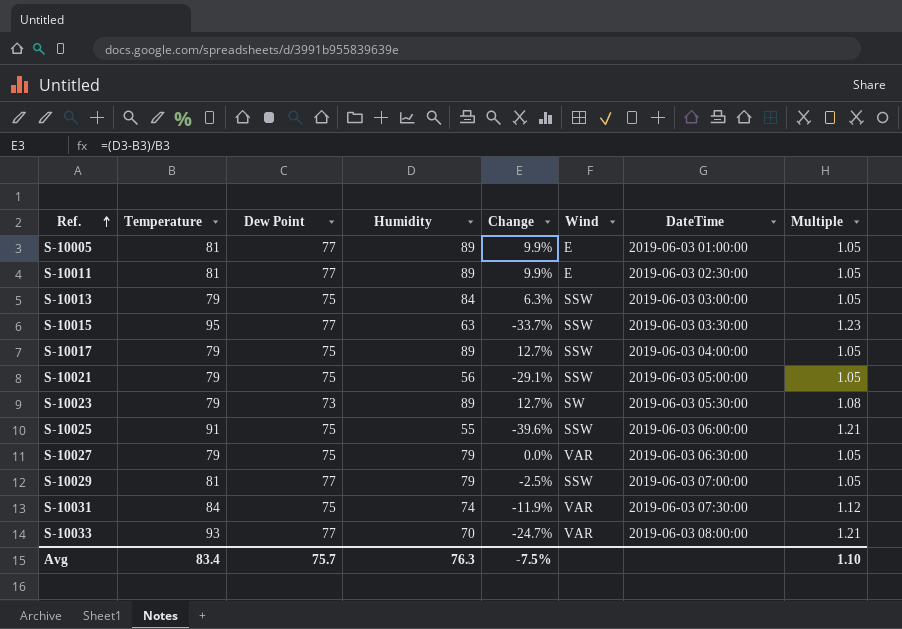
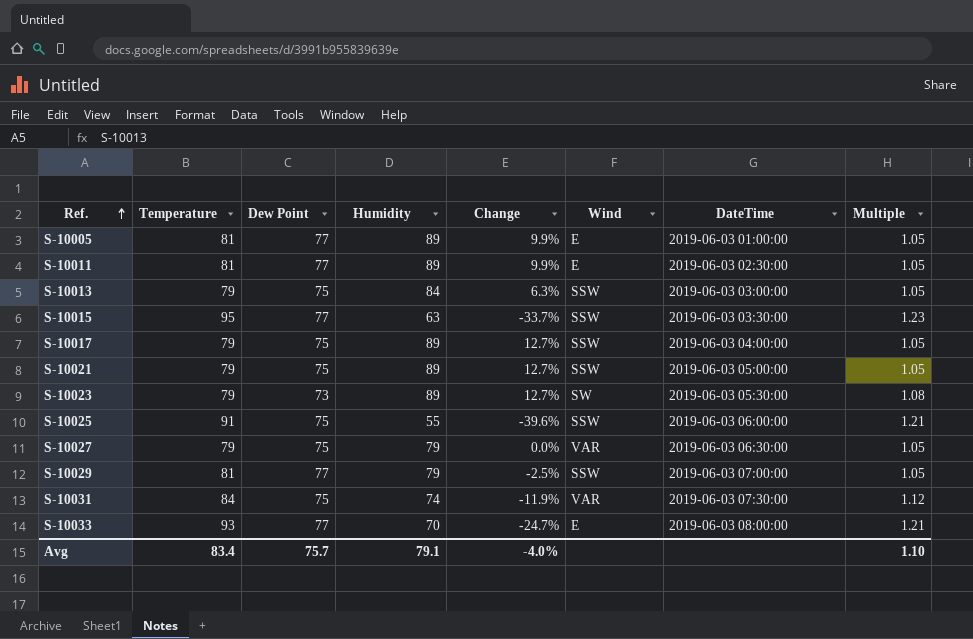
S-10021 | Humidity: 56 -> 89
S-10021 | Change: -29.1% -> 12.7%
S-10033 | Wind: VAR -> E
Avg | Humidity: 76.3 -> 79.1
Avg | Change: -7.5% -> -4.0%

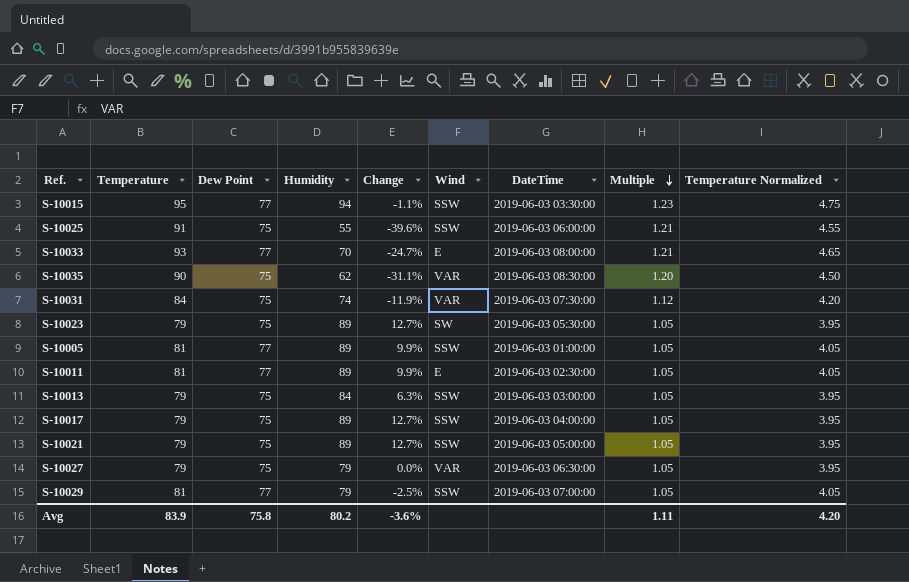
row order: Ref. ascending -> Multiple descending
column Temperature Normalized | formula: none -> [Temperature] * 0.05
S-10015 | Humidity: 63 -> 94
S-10015 | Change: -33.7% -> -1.1%
row S-10035: none -> 90 | 75 | 62 | -31.1% | VAR | 2019-06-03 08:30:00 | 1.20 | 4.50
S-10023 | Dew Point: 73 -> 75
S-10023 | Multiple: 1.08 -> 1.05
S-10005 | Wind: E -> SSW
Avg | Temperature: 83.4 -> 83.9
Avg | Dew Point: 75.7 -> 75.8
Avg | Humidity: 79.1 -> 80.2
Avg | Change: -4.0% -> -3.6%
Avg | Multiple: 1.10 -> 1.11

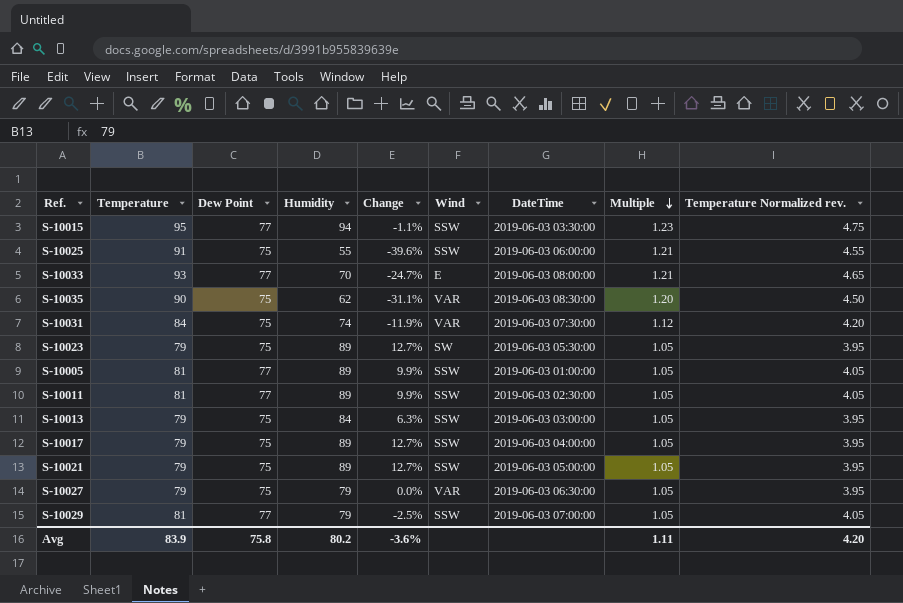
column name: Temperature Normalized -> Temperature Normalized rev.
S-10011 | Wind: E -> SSW

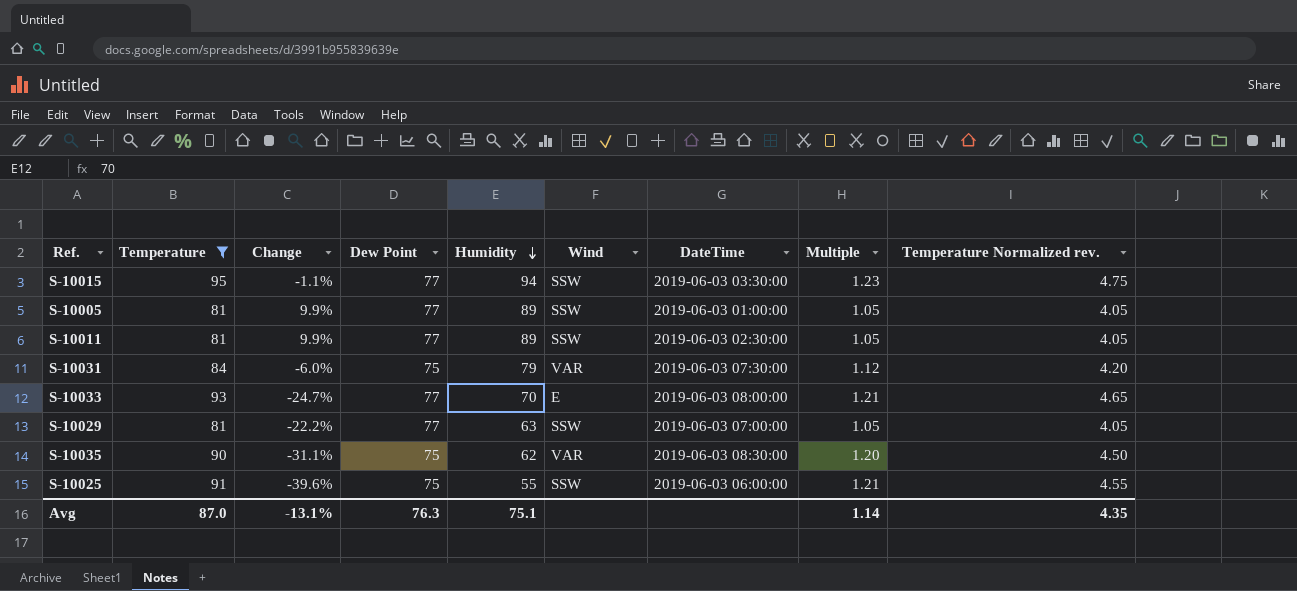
filter: none -> Temperature != 79
row order: Multiple descending -> Humidity descending
column Change | position: 5 -> 3
S-10031 | Change: -11.9% -> -6.0%
S-10031 | Humidity: 74 -> 79
S-10029 | Change: -2.5% -> -22.2%
S-10029 | Humidity: 79 -> 63
Avg | Temperature: 83.9 -> 87.0
Avg | Change: -3.6% -> -13.1%
Avg | Dew Point: 75.8 -> 76.3
Avg | Humidity: 80.2 -> 75.1
Avg | Multiple: 1.11 -> 1.14
Avg | Temperature Normalized rev.: 4.20 -> 4.35

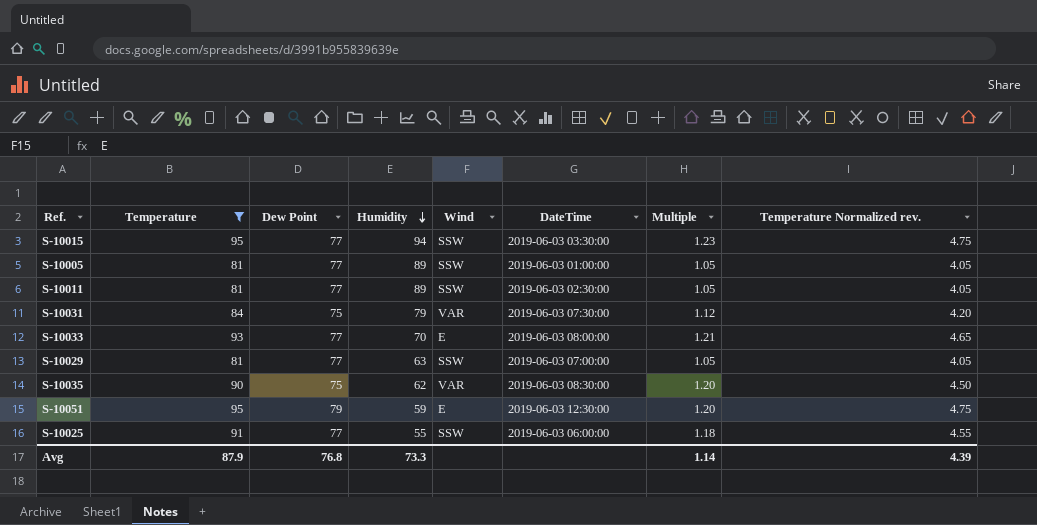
column Change | formula: ([Humidity] - [Temperature]) / [Temperature] -> none
row S-10051: none -> 95 | 79 | 59 | E | 2019-06-03 12:30:00 | 1.20 | 4.75
S-10025 | Dew Point: 75 -> 77
S-10025 | Multiple: 1.21 -> 1.18
Avg | Temperature: 87.0 -> 87.9
Avg | Dew Point: 76.3 -> 76.8
Avg | Humidity: 75.1 -> 73.3
Avg | Temperature Normalized rev.: 4.35 -> 4.39

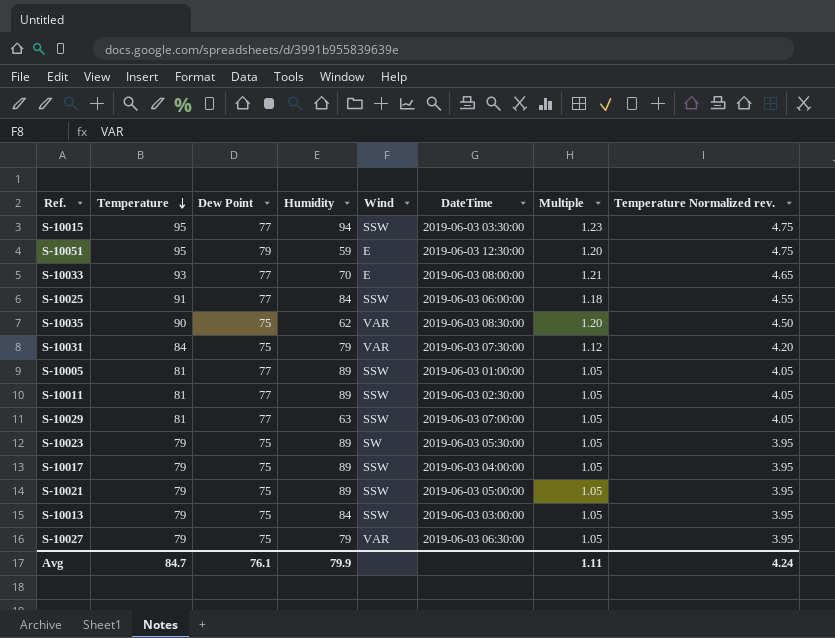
filter: Temperature != 79 -> none
row order: Humidity descending -> Temperature descending
S-10025 | Humidity: 55 -> 84
Avg | Temperature: 87.9 -> 84.7
Avg | Dew Point: 76.8 -> 76.1
Avg | Humidity: 73.3 -> 79.9
Avg | Multiple: 1.14 -> 1.11
Avg | Temperature Normalized rev.: 4.39 -> 4.24

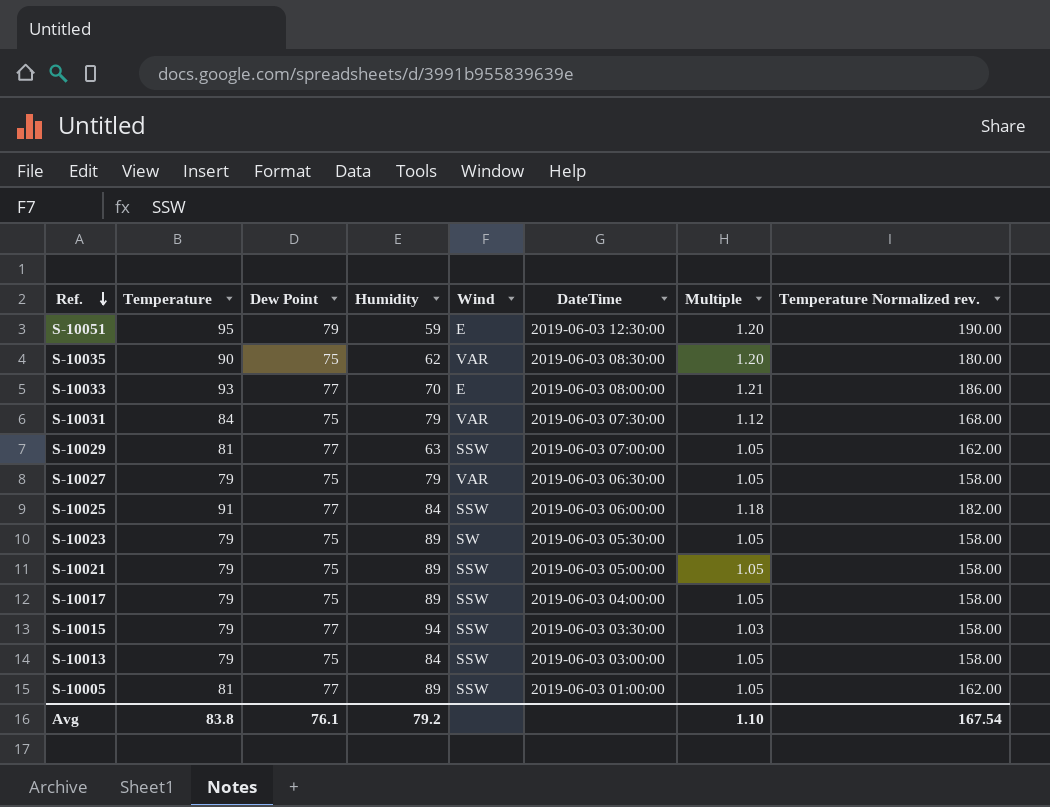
row order: Temperature descending -> Ref. descending
column Temperature Normalized rev. | formula: [Temperature] * 0.05 -> [Temperature] * 2
row S-10011: 81 | 77 | 89 | SSW | 2019-06-03 02:30:00 | 1.05 | 4.05 -> none
S-10015 | Temperature: 95 -> 79
S-10015 | Multiple: 1.23 -> 1.03
Avg | Temperature: 84.7 -> 83.8
Avg | Humidity: 79.9 -> 79.2
Avg | Multiple: 1.11 -> 1.10
Avg | Temperature Normalized rev.: 4.24 -> 167.54

